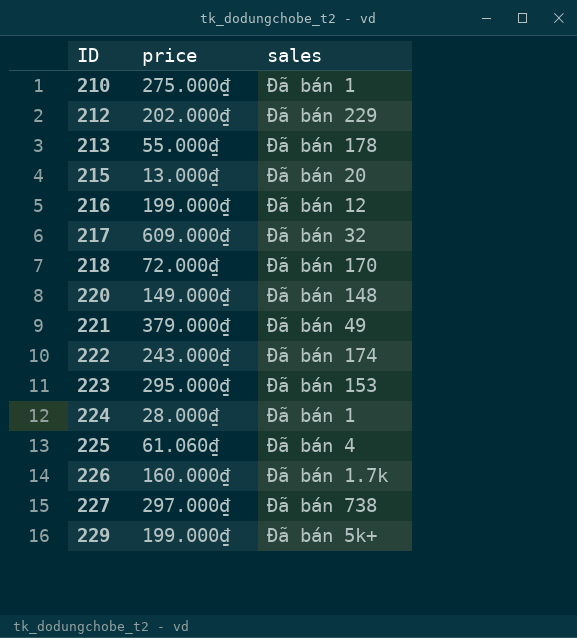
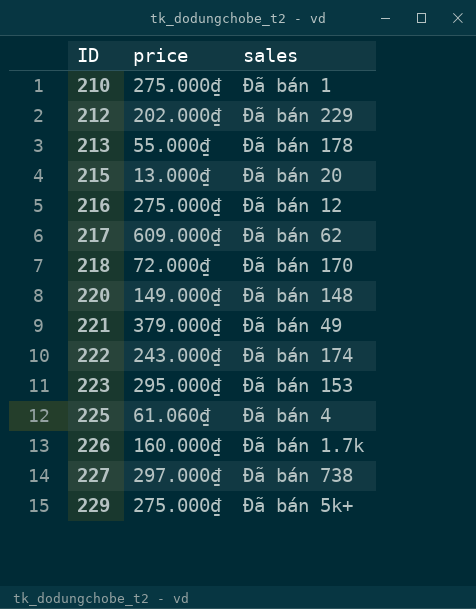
row 224: 28.000₫ | Đã bán 1 -> none
216 | price: 199.000₫ -> 275.000₫
217 | sales: Đã bán 32 -> Đã bán 62
229 | price: 199.000₫ -> 275.000₫

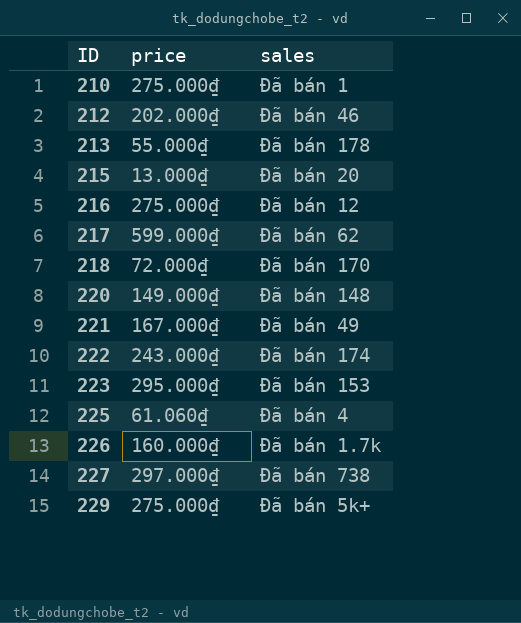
212 | sales: Đã bán 229 -> Đã bán 46
217 | price: 609.000₫ -> 599.000₫
221 | price: 379.000₫ -> 167.000₫

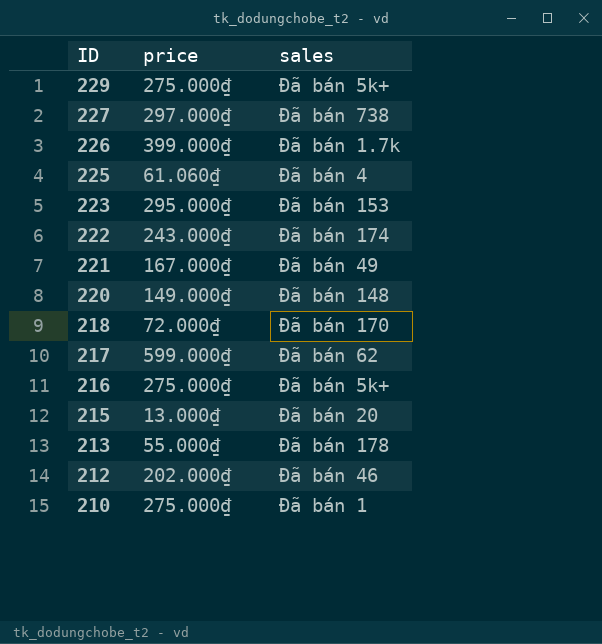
row order: ID ascending -> ID descending
226 | price: 160.000₫ -> 399.000₫
216 | sales: Đã bán 12 -> Đã bán 5k+

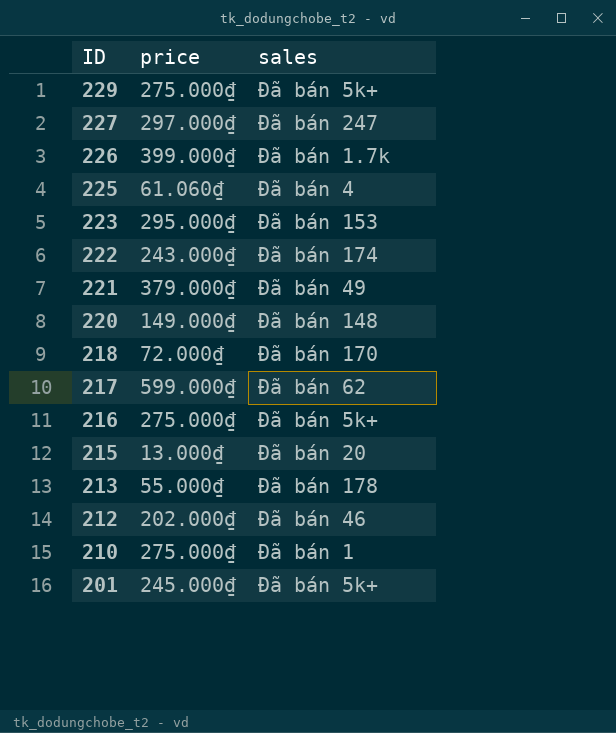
227 | sales: Đã bán 738 -> Đã bán 247
221 | price: 167.000₫ -> 379.000₫
row 201: none -> 245.000₫ | Đã bán 5k+

